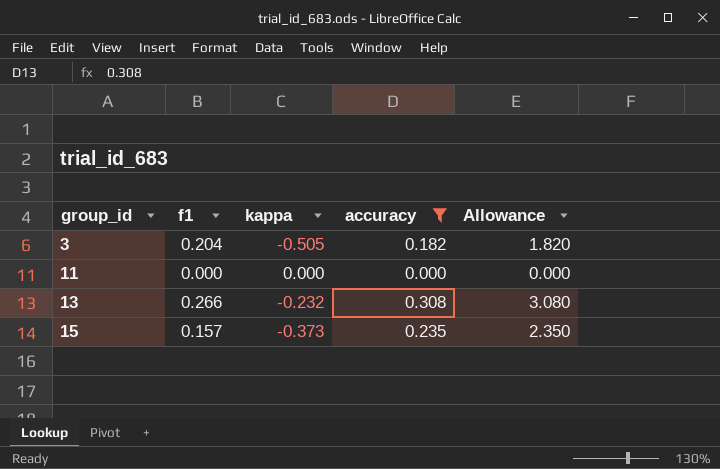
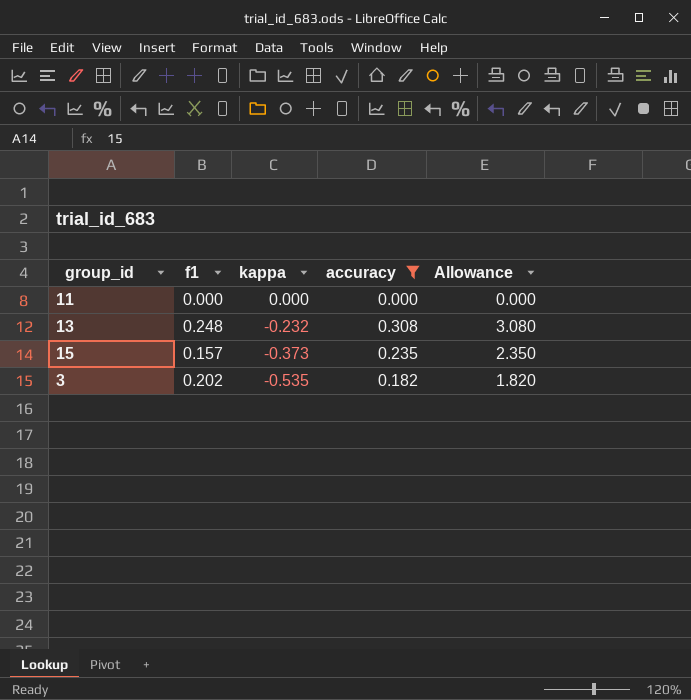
row order: group_id ascending -> kappa descending
13 | f1: 0.266 -> 0.248
3 | f1: 0.204 -> 0.202
3 | kappa: -0.505 -> -0.535

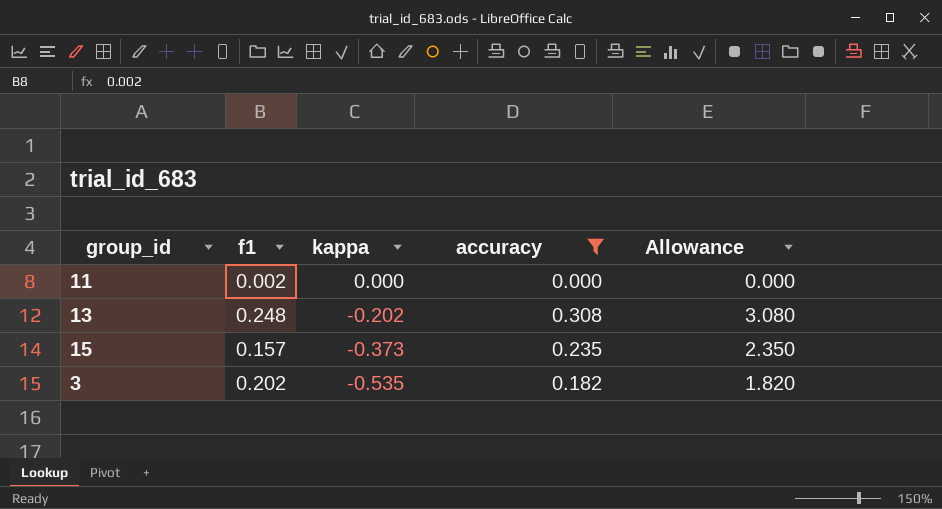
11 | f1: 0.000 -> 0.002
13 | kappa: -0.232 -> -0.202

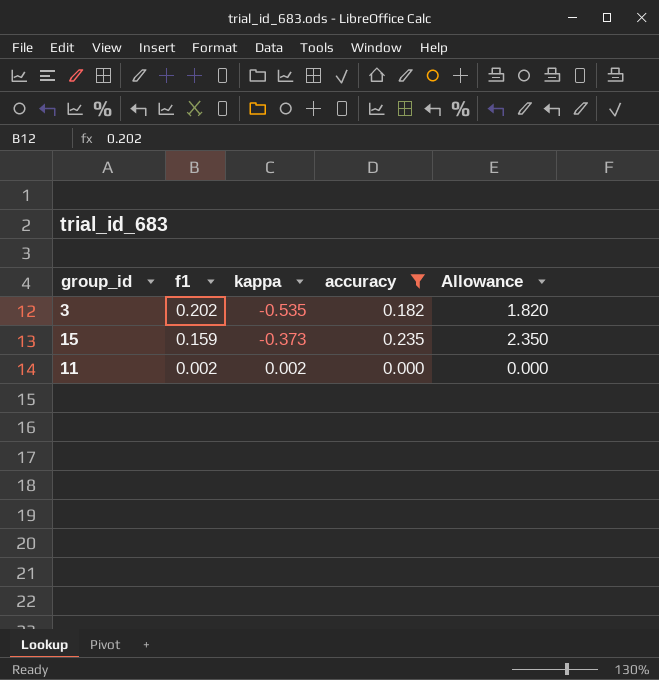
row order: kappa descending -> f1 descending
row 13: 0.248 | -0.202 | 0.308 | 3.080 -> none
15 | f1: 0.157 -> 0.159
11 | kappa: 0.000 -> 0.002

